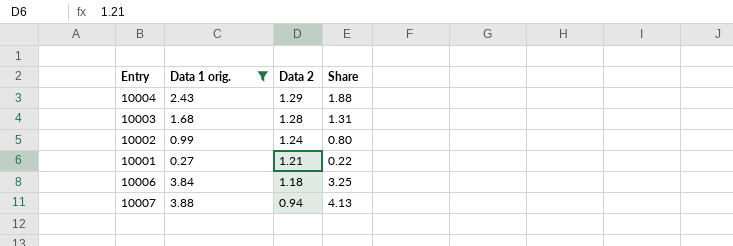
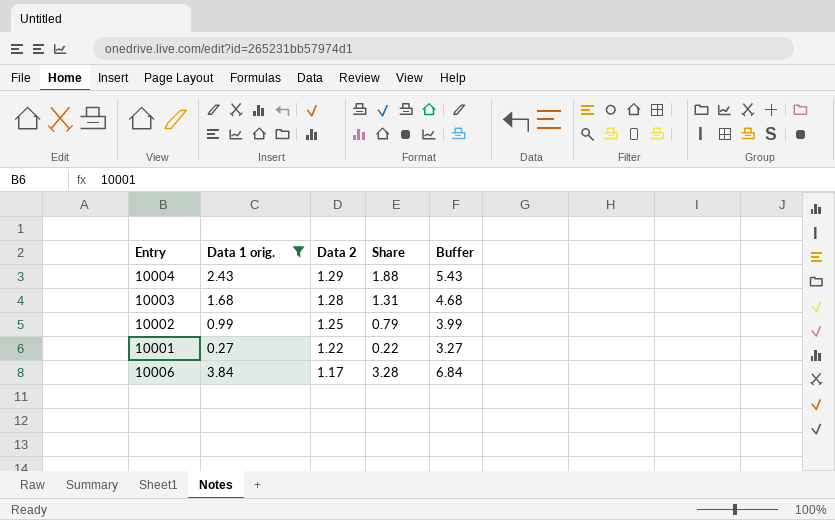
column Buffer | formula: none -> [Data 1 orig.] + 3
row 10007: 3.88 | 0.94 | 4.13 -> none
10002 | Data 2: 1.24 -> 1.25
10002 | Share: 0.80 -> 0.79
10001 | Data 2: 1.21 -> 1.22
10006 | Data 2: 1.18 -> 1.17
10006 | Share: 3.25 -> 3.28

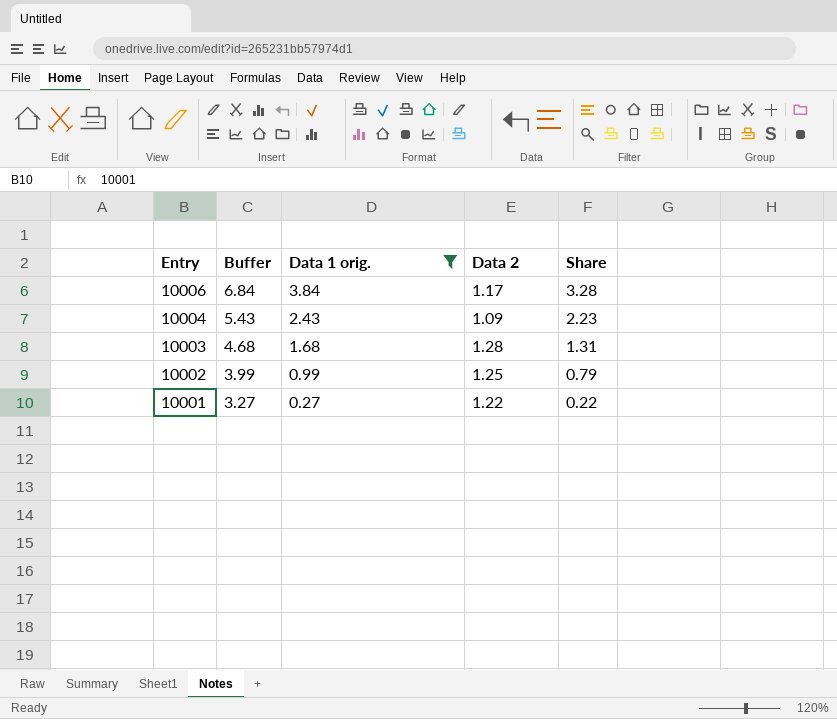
row order: Data 2 descending -> Entry descending
column Buffer | position: 5 -> 2
10004 | Data 2: 1.29 -> 1.09
10004 | Share: 1.88 -> 2.23

